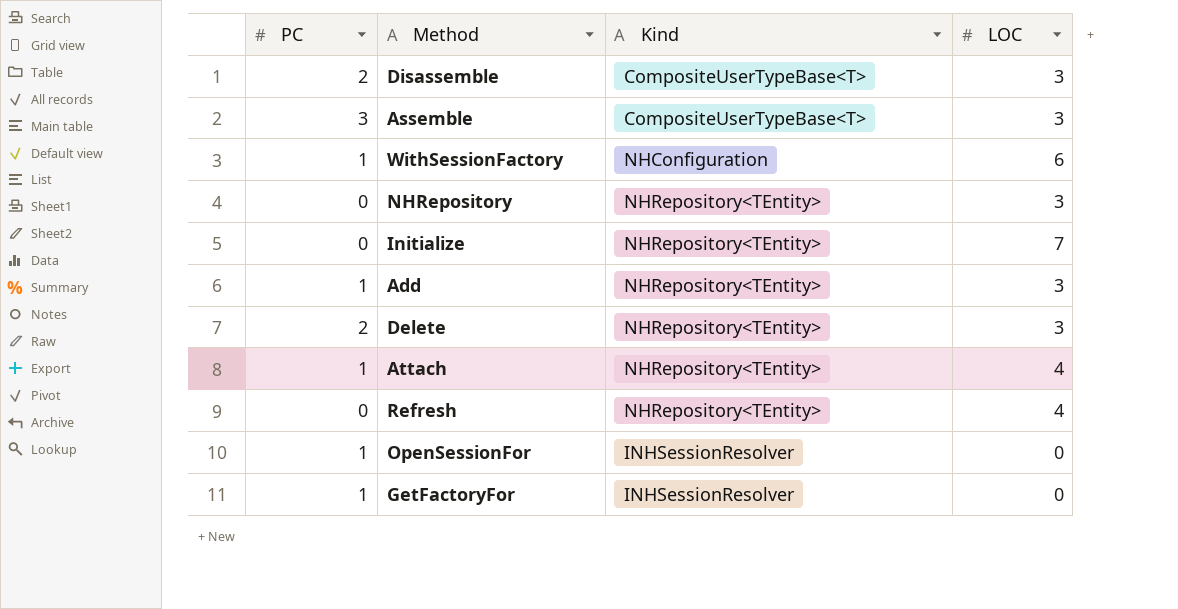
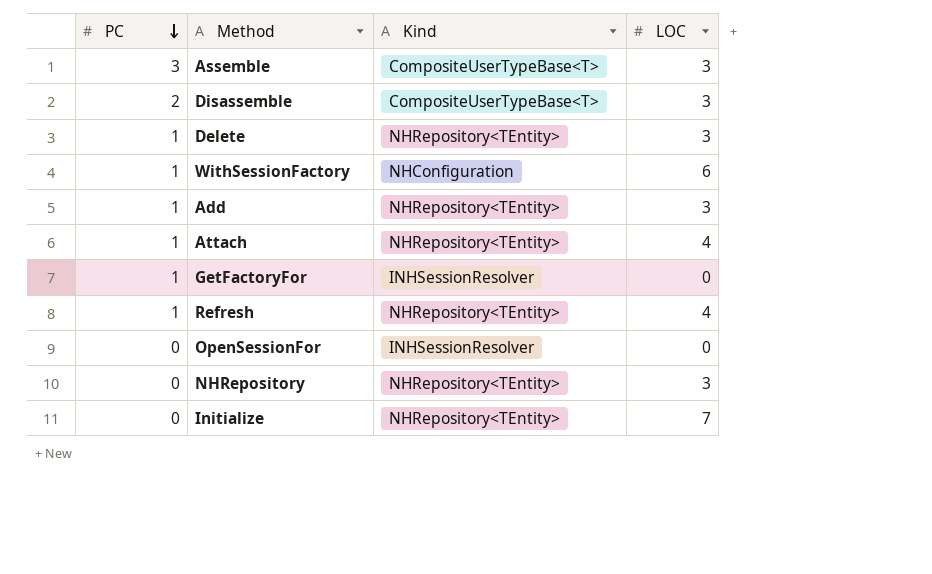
row order: none -> PC descending
Delete | PC: 2 -> 1
Refresh | PC: 0 -> 1
OpenSessionFor | PC: 1 -> 0

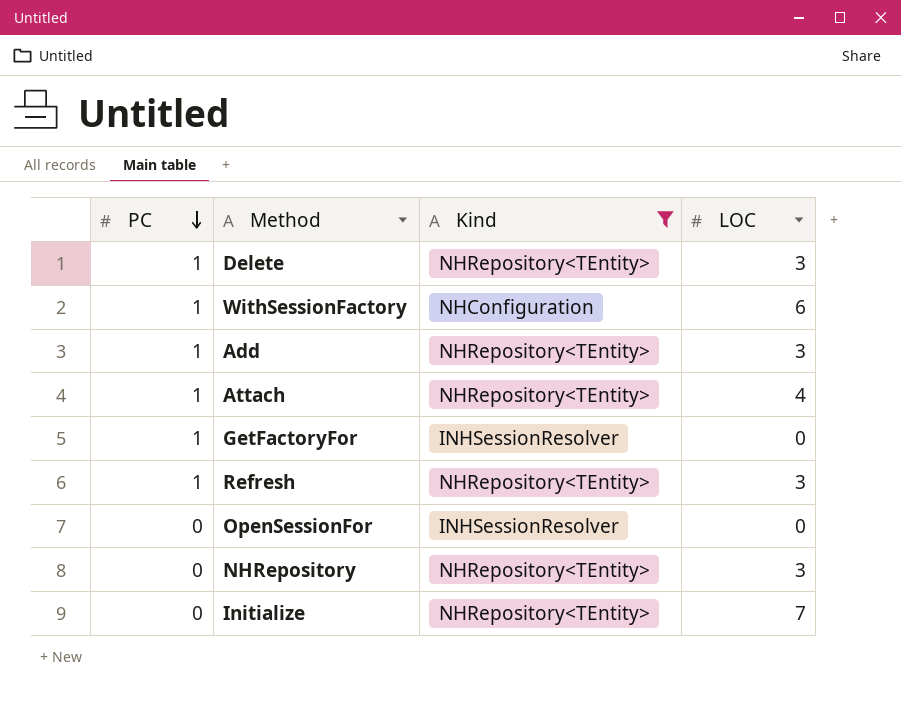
filter: none -> Kind != CompositeUserTypeBase<T>
Refresh | LOC: 4 -> 3

